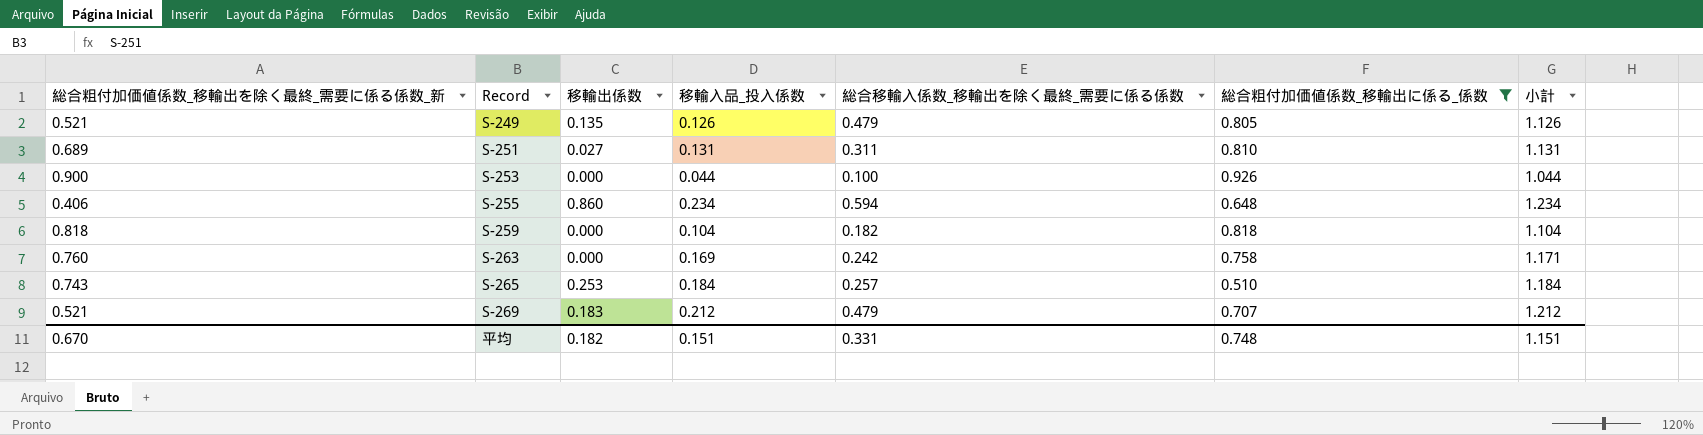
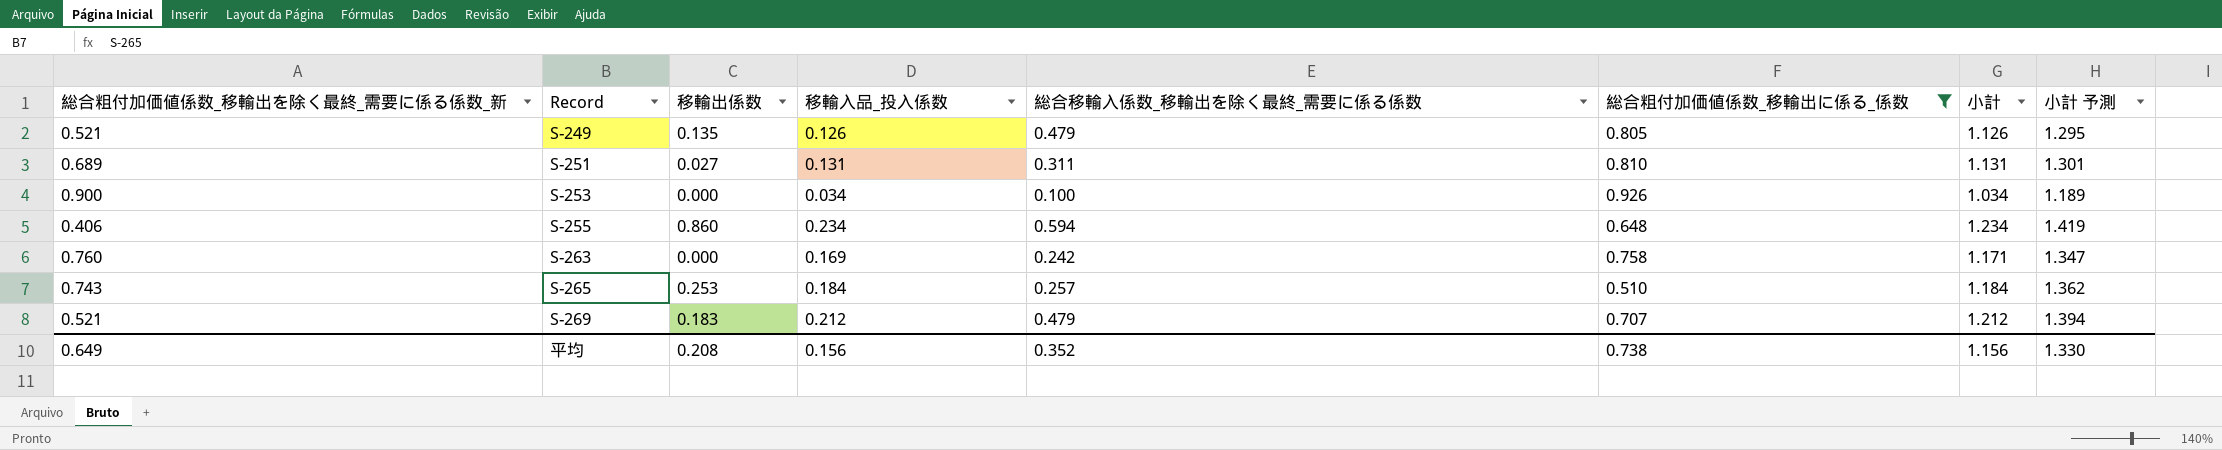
column 小計 予測 | formula: none -> [小計] * 1.15
row S-259: 0.818 | 0.000 | 0.104 | 0.182 | 0.818 | 1.104 -> none
S-253 | 移輸入品_投入係数: 0.044 -> 0.034
S-253 | 小計: 1.044 -> 1.034
平均 | 総合粗付加価値係数_移輸出を除く最終_需要に係る係数_新: 0.670 -> 0.649
平均 | 移輸出係数: 0.182 -> 0.208
平均 | 移輸入品_投入係数: 0.151 -> 0.156
平均 | 総合移輸入係数_移輸出を除く最終_需要に係る係数: 0.331 -> 0.352
平均 | 総合粗付加価値係数_移輸出に係る_係数: 0.748 -> 0.738
平均 | 小計: 1.151 -> 1.156

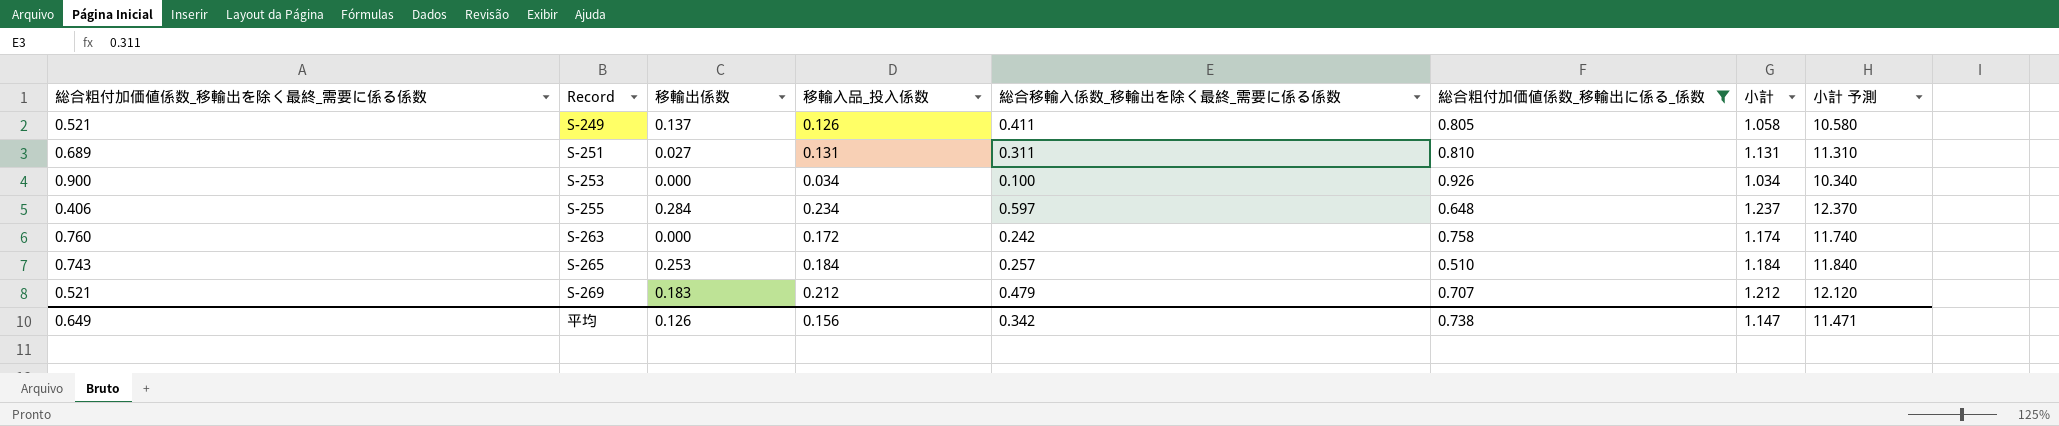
column name: 総合粗付加価値係数_移輸出を除く最終_需要に係る係数_新 -> 総合粗付加価値係数_移輸出を除く最終_需要に係る係数
column 小計 予測 | formula: [小計] * 1.15 -> [小計] * 10
S-249 | 移輸出係数: 0.135 -> 0.137
S-249 | 総合移輸入係数_移輸出を除く最終_需要に係る係数: 0.479 -> 0.411
S-249 | 小計: 1.126 -> 1.058
S-255 | 移輸出係数: 0.860 -> 0.284
S-255 | 総合移輸入係数_移輸出を除く最終_需要に係る係数: 0.594 -> 0.597
S-255 | 小計: 1.234 -> 1.237
S-263 | 移輸入品_投入係数: 0.169 -> 0.172
S-263 | 小計: 1.171 -> 1.174
平均 | 移輸出係数: 0.208 -> 0.126
平均 | 総合移輸入係数_移輸出を除く最終_需要に係る係数: 0.352 -> 0.342
平均 | 小計: 1.156 -> 1.147
平均 | 小計 予測: 1.330 -> 11.471

